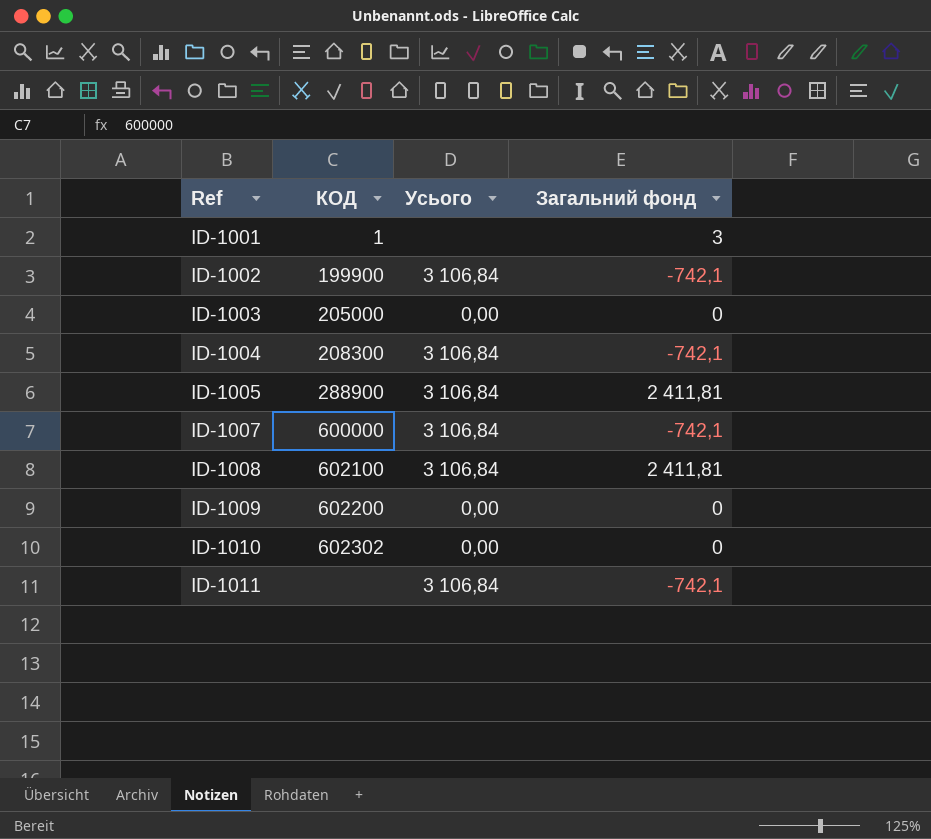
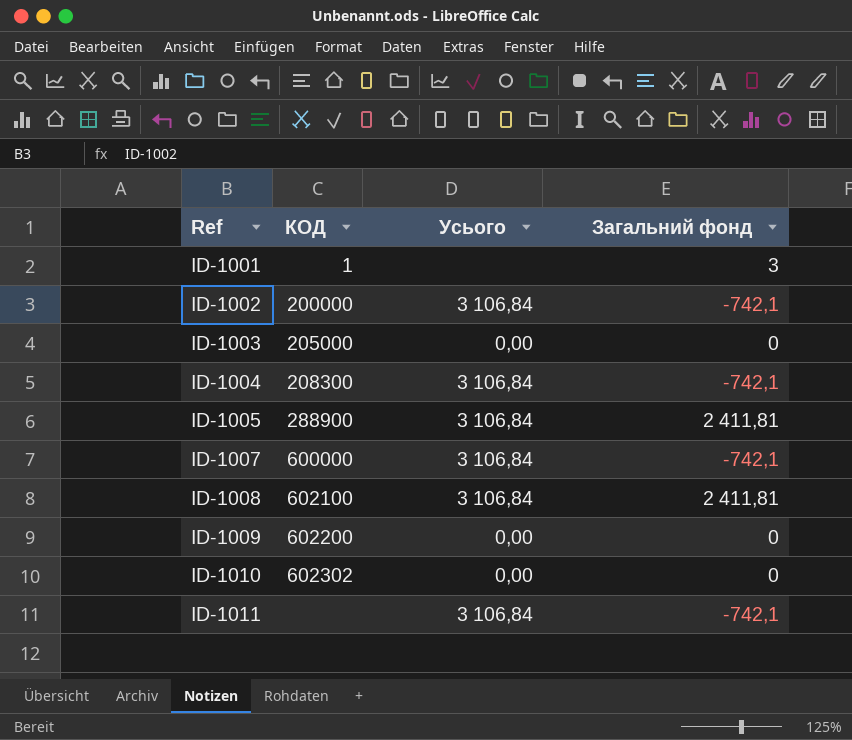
ID-1002 | КОД: 199900 -> 200000

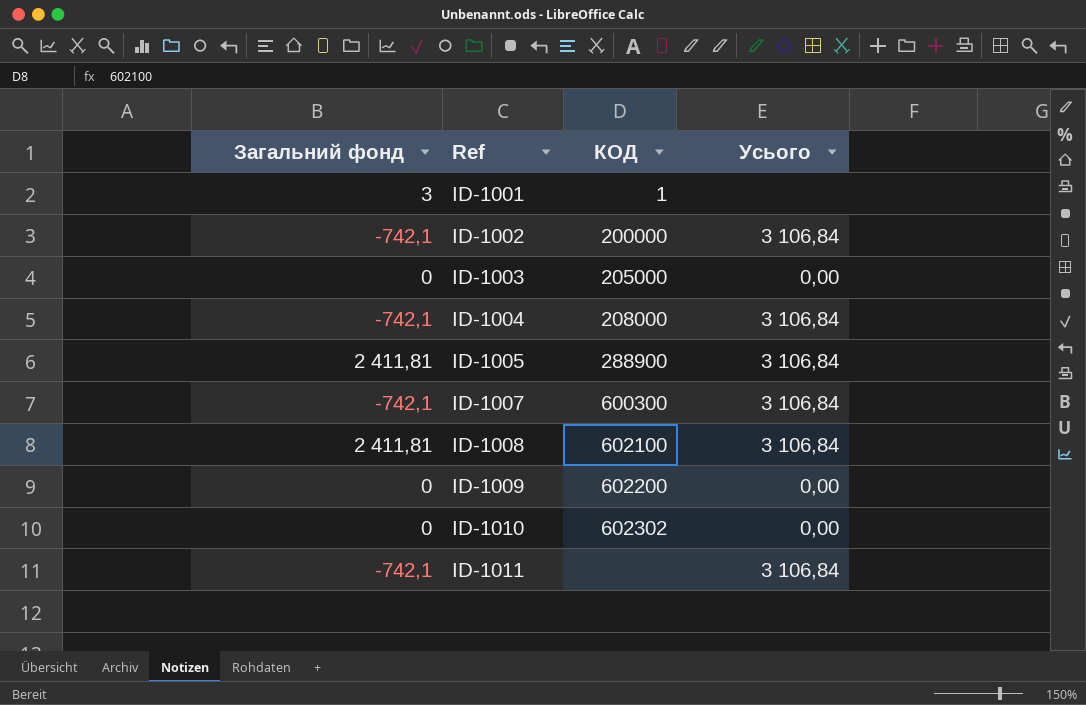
column Загальний фонд | position: 4 -> 1
ID-1004 | КОД: 208300 -> 208000
ID-1007 | КОД: 600000 -> 600300

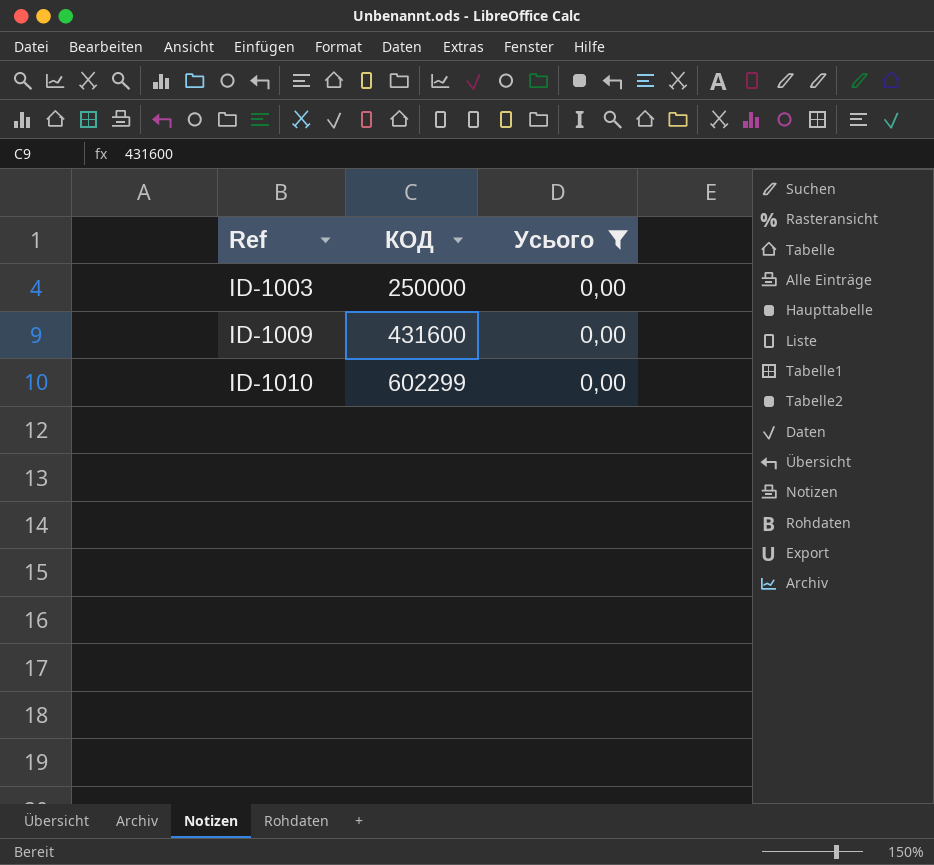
filter: none -> Усього = 0,00
column Загальний фонд | position: 1 -> none
ID-1003 | КОД: 205000 -> 250000
ID-1009 | КОД: 602200 -> 431600
ID-1010 | КОД: 602302 -> 602299

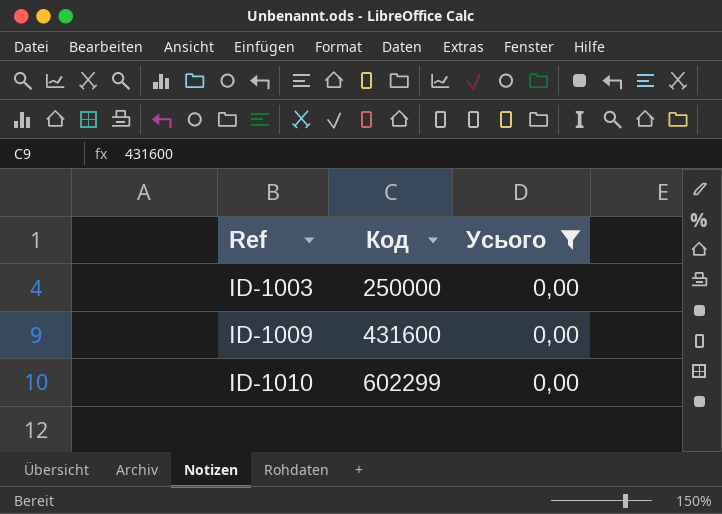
column name: КОД -> Код

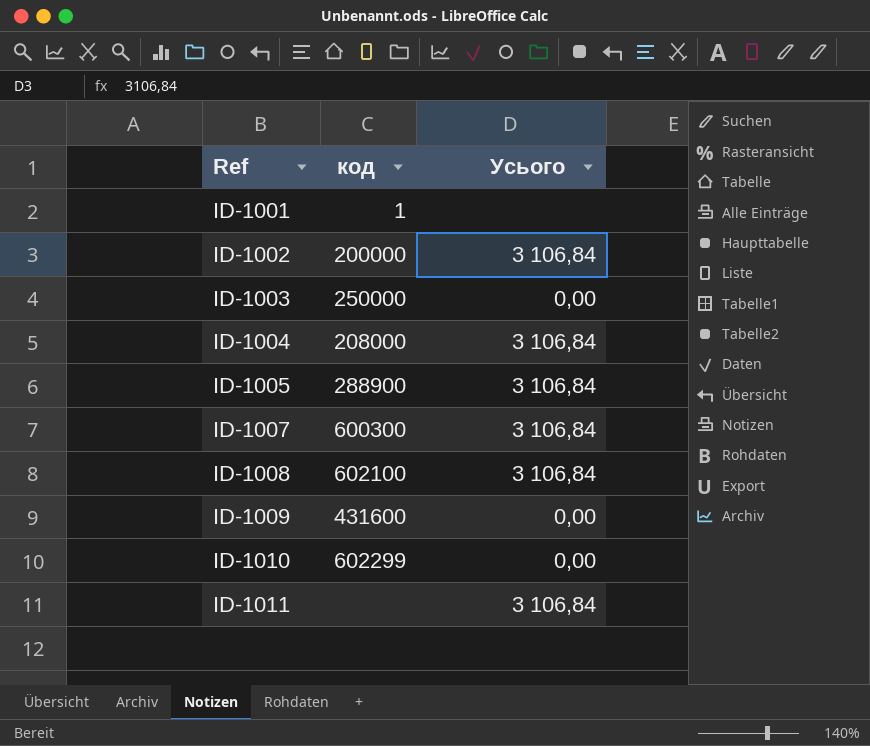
filter: Усього = 0,00 -> none
column name: Код -> код

